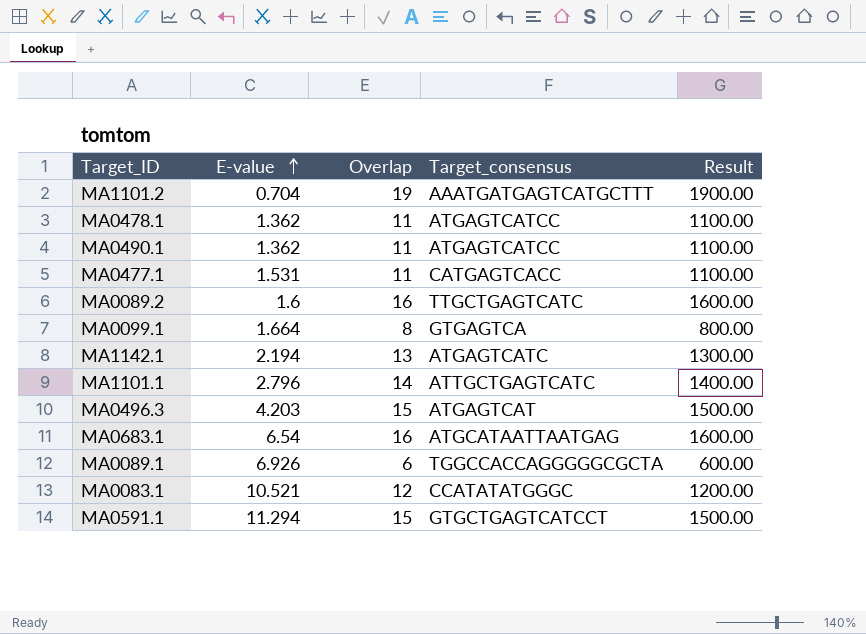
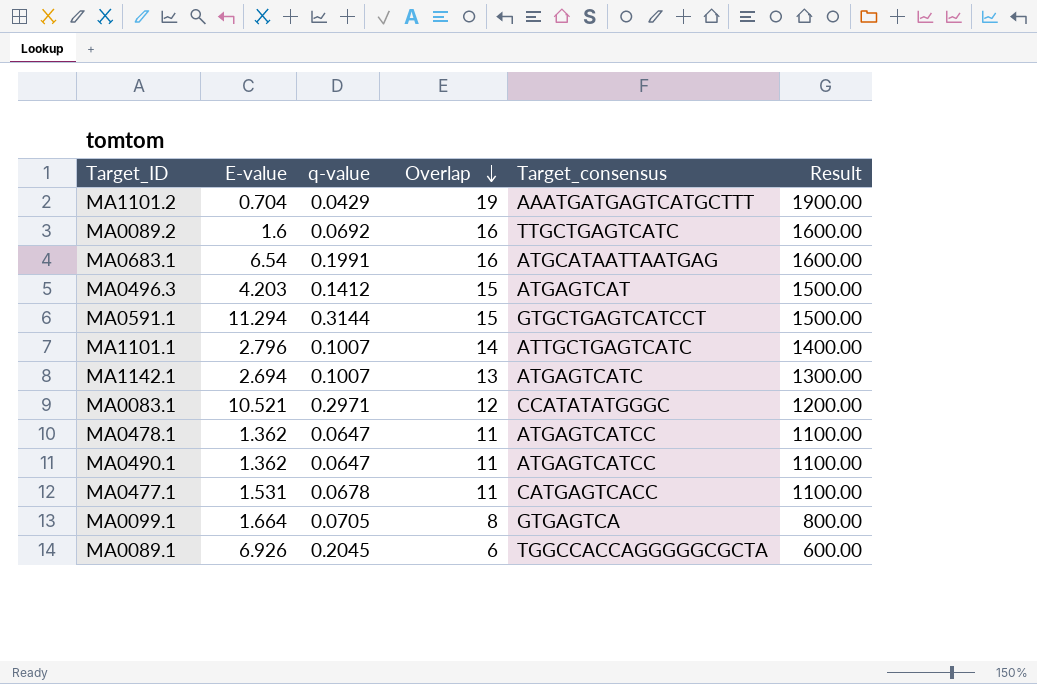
row order: E-value ascending -> Overlap descending
column q-value | position: none -> 3
MA1142.1 | E-value: 2.194 -> 2.694

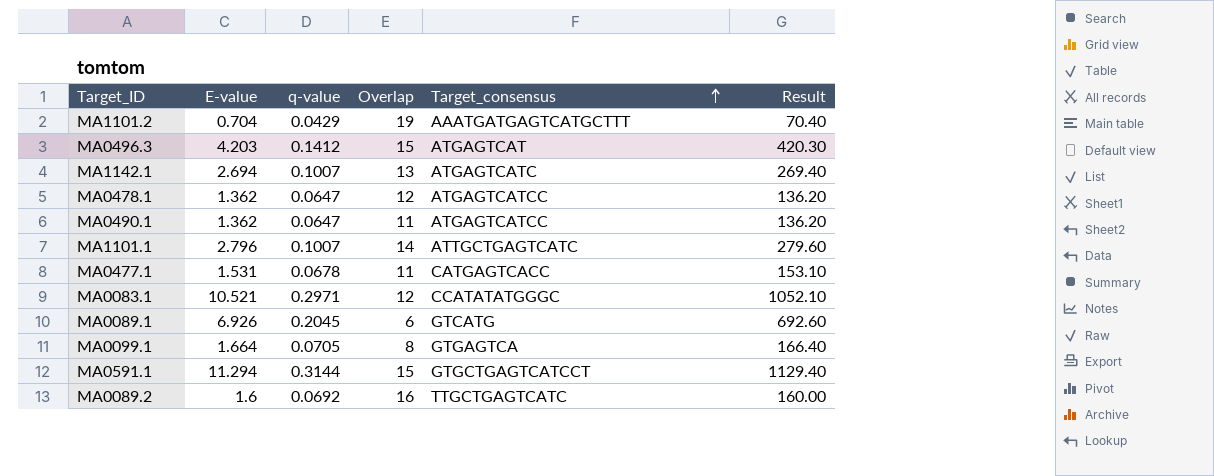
row order: Overlap descending -> Target_consensus ascending
column Result | formula: [Overlap] * 100 -> [E-value] * 100
row MA0683.1: 6.54 | 0.1991 | 16 | ATGCATAATTAATGAG | 1600.00 -> none
MA0478.1 | Overlap: 11 -> 12
MA0089.1 | Target_consensus: TGGCCACCAGGGGGCGCTA -> GTCATG

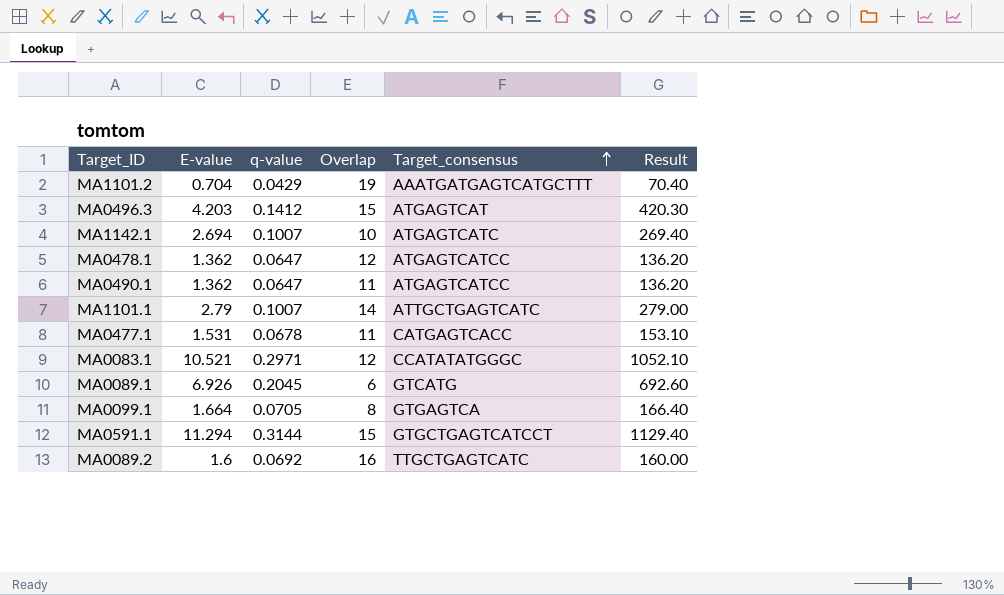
MA1142.1 | Overlap: 13 -> 10
MA1101.1 | E-value: 2.796 -> 2.79
MA1101.1 | Result: 279.60 -> 279.00

